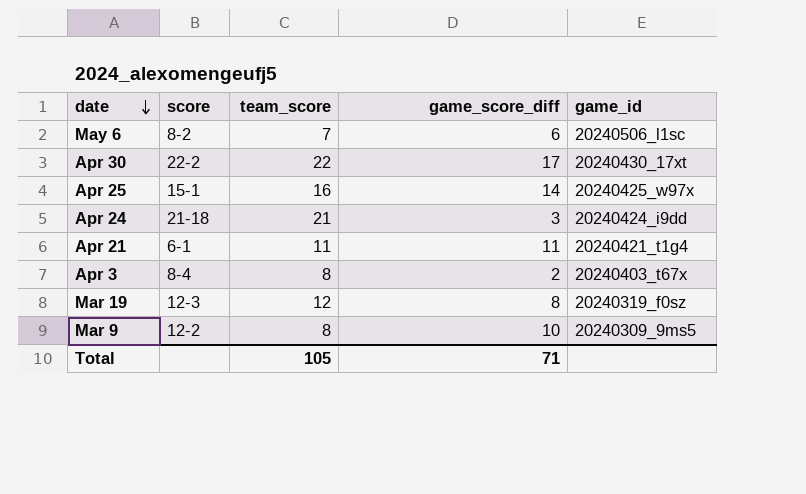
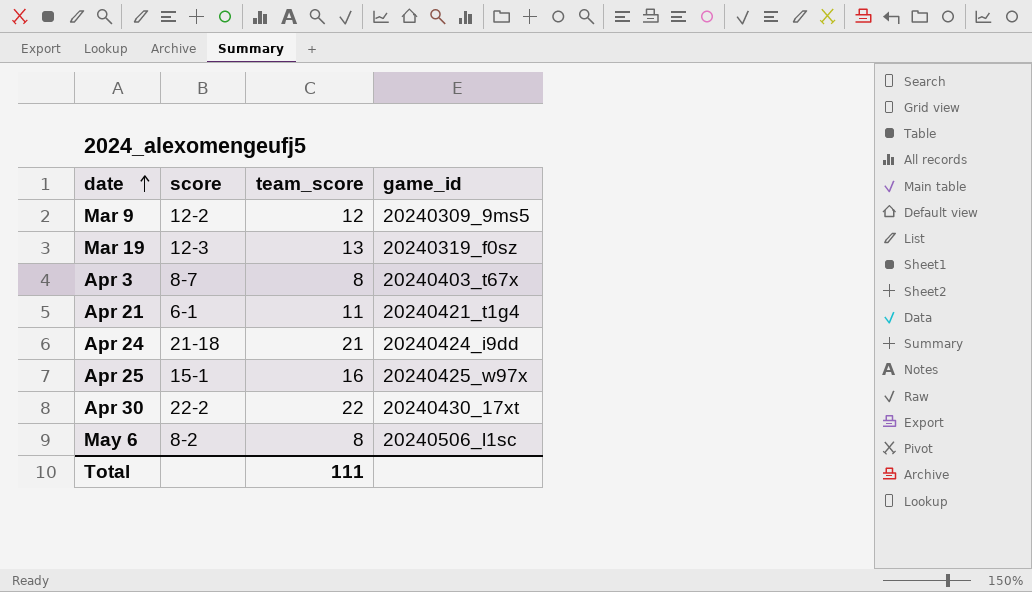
row order: date descending -> date ascending
column game_score_diff | position: 4 -> none
Mar 9 | team_score: 8 -> 12
Mar 19 | team_score: 12 -> 13
Apr 3 | score: 8-4 -> 8-7
May 6 | team_score: 7 -> 8
Total | team_score: 105 -> 111

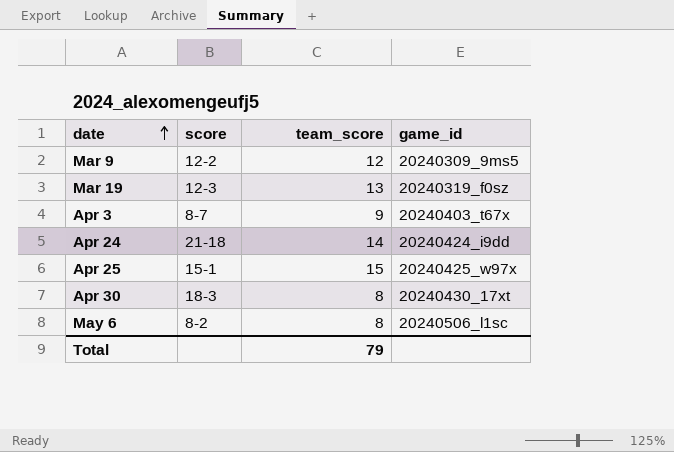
row Apr 21: 6-1 | 11 | 20240421_t1g4 -> none
Apr 3 | team_score: 8 -> 9
Apr 24 | team_score: 21 -> 14
Apr 25 | team_score: 16 -> 15
Apr 30 | score: 22-2 -> 18-3
Apr 30 | team_score: 22 -> 8
Total | team_score: 111 -> 79

